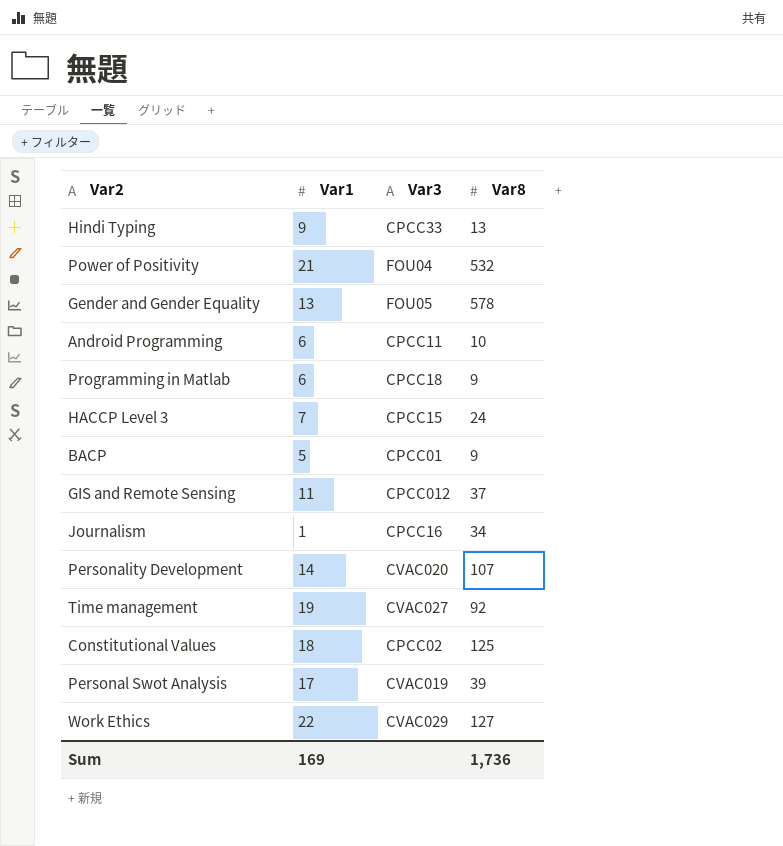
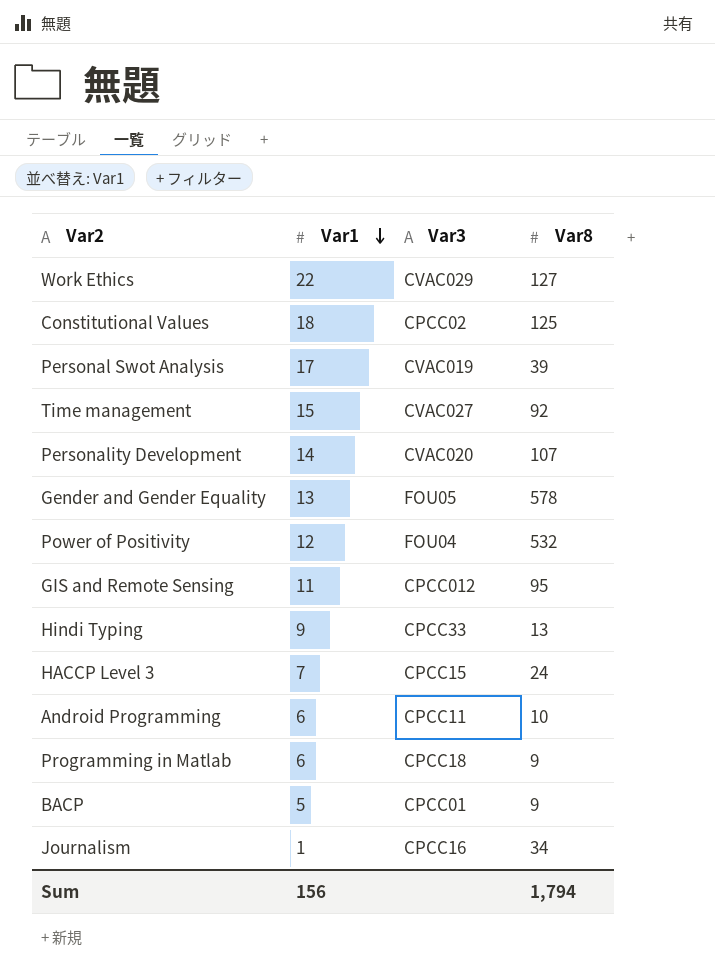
row order: none -> Var1 descending
Time management | Var1: 19 -> 15
Power of Positivity | Var1: 21 -> 12
GIS and Remote Sensing | Var8: 37 -> 95
Sum | Var1: 169 -> 156
Sum | Var8: 1,736 -> 1,794

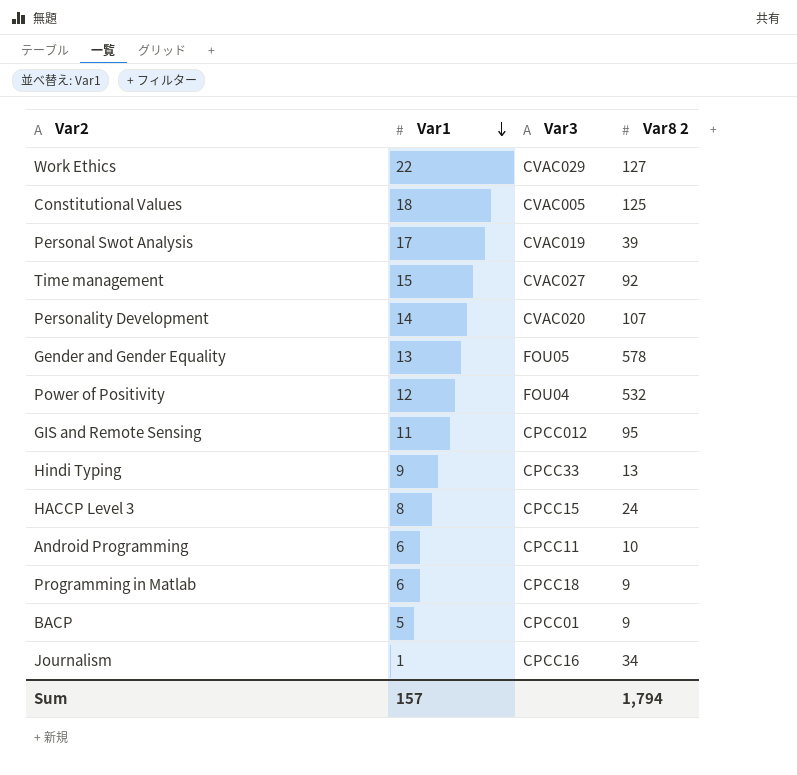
column name: Var8 -> Var8 2
Constitutional Values | Var3: CPCC02 -> CVAC005
HACCP Level 3 | Var1: 7 -> 8
Sum | Var1: 156 -> 157

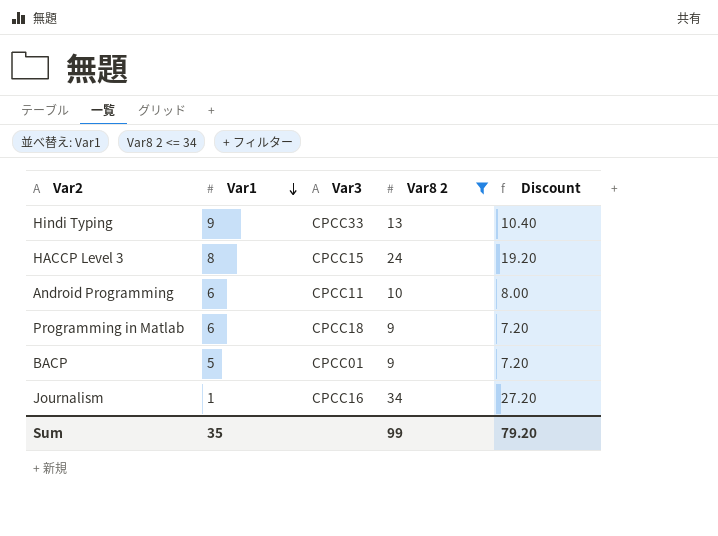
filter: none -> Var8 2 <= 34
column Discount | formula: none -> [Var8 2] * 0.8
Sum | Var1: 157 -> 35
Sum | Var8 2: 1,794 -> 99

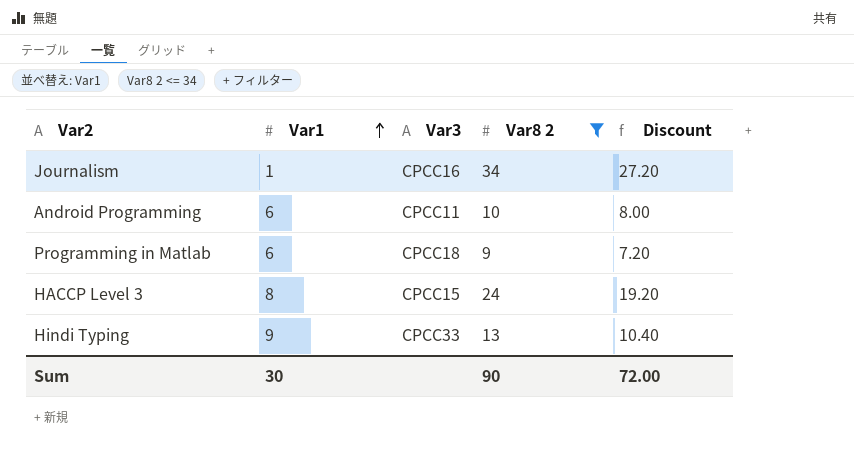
row order: Var1 descending -> Var1 ascending
row BACP: 5 | CPCC01 | 9 | 7.20 -> none
Sum | Var1: 35 -> 30
Sum | Var8 2: 99 -> 90
Sum | Discount: 79.20 -> 72.00

